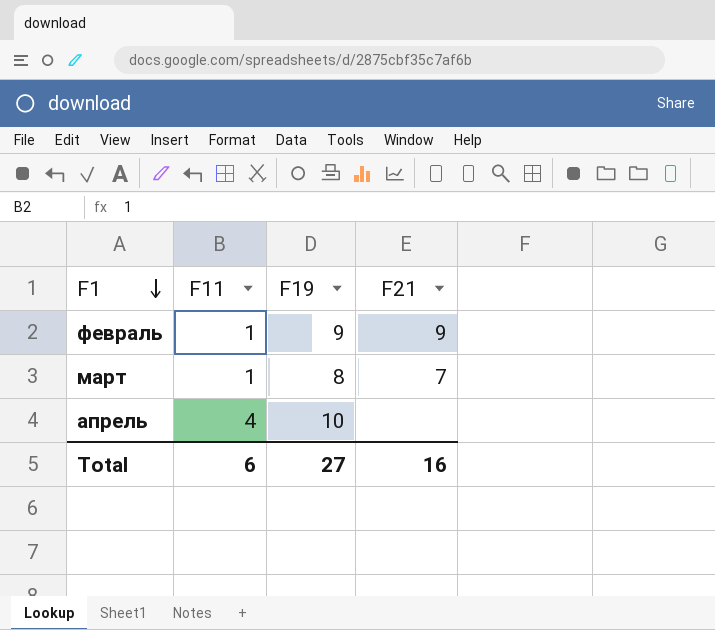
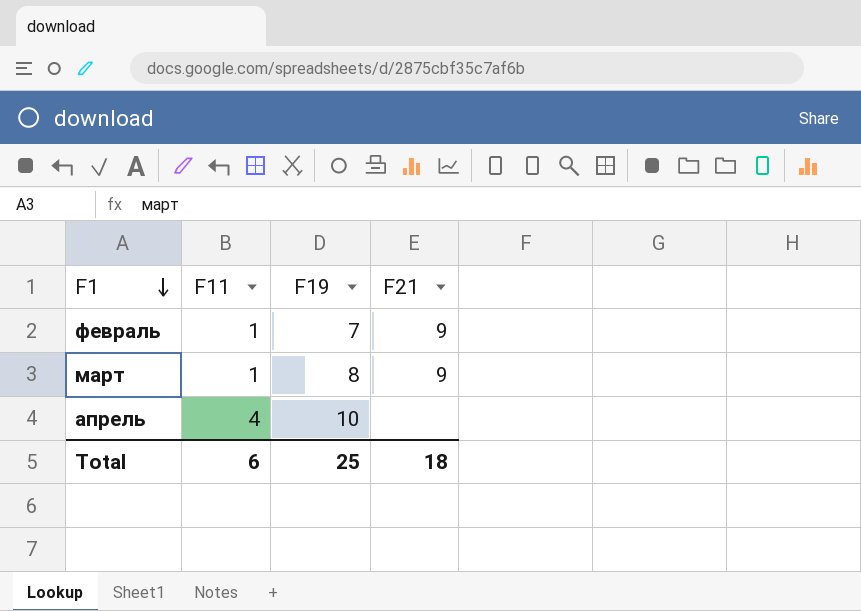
февраль | F19: 9 -> 7
март | F21: 7 -> 9
Total | F19: 27 -> 25
Total | F21: 16 -> 18

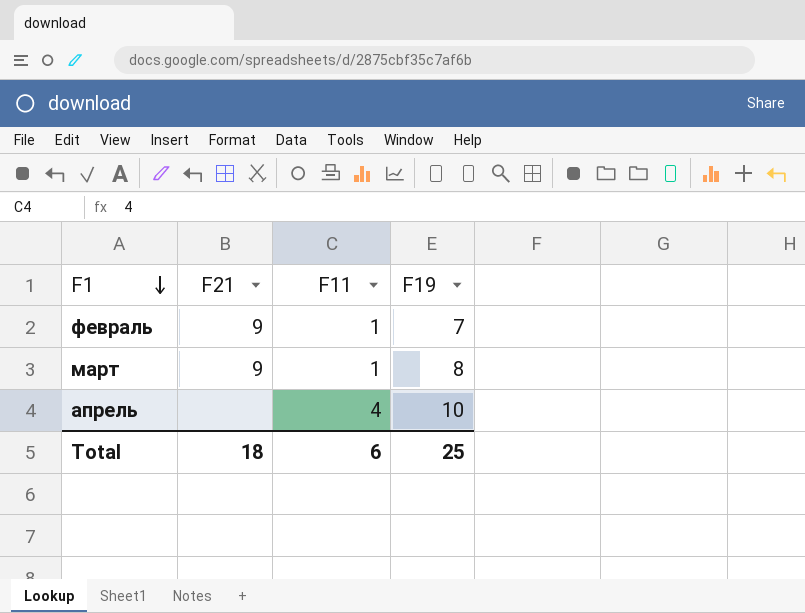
column F21 | position: 4 -> 2

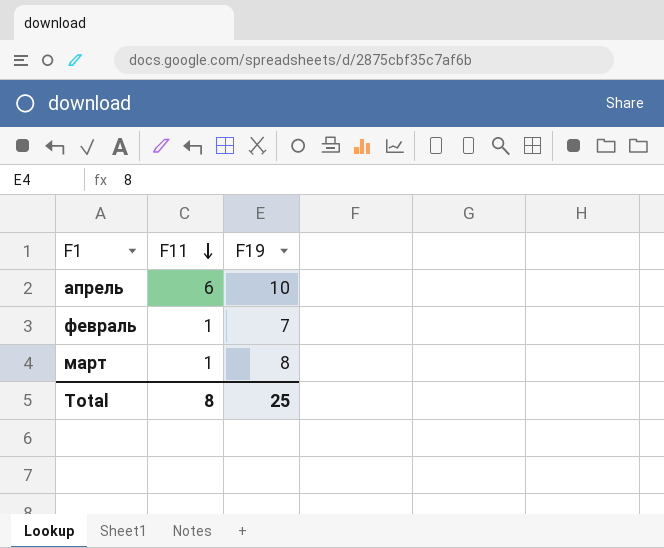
row order: F1 descending -> F11 descending
column F21 | position: 2 -> none
апрель | F11: 4 -> 6
Total | F11: 6 -> 8

